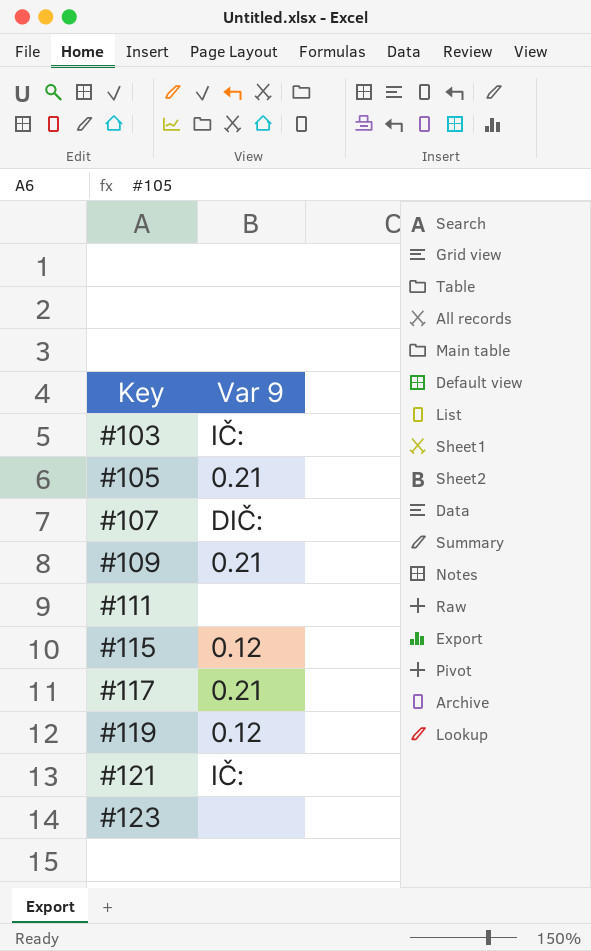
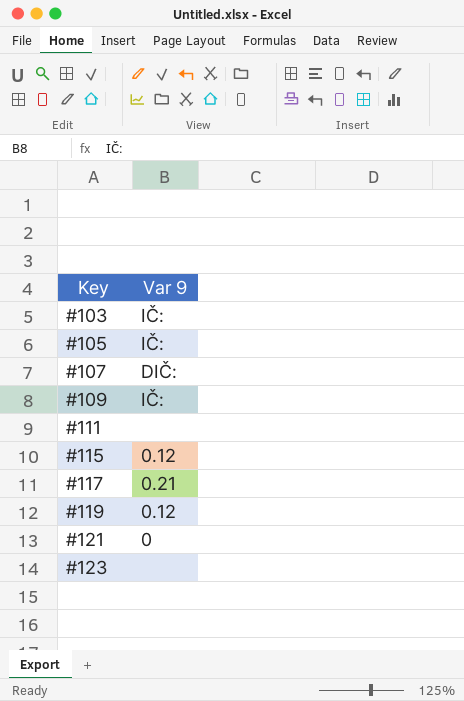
#105 | Var 9: 0.21 -> IČ:
#109 | Var 9: 0.21 -> IČ:
#121 | Var 9: IČ: -> 0

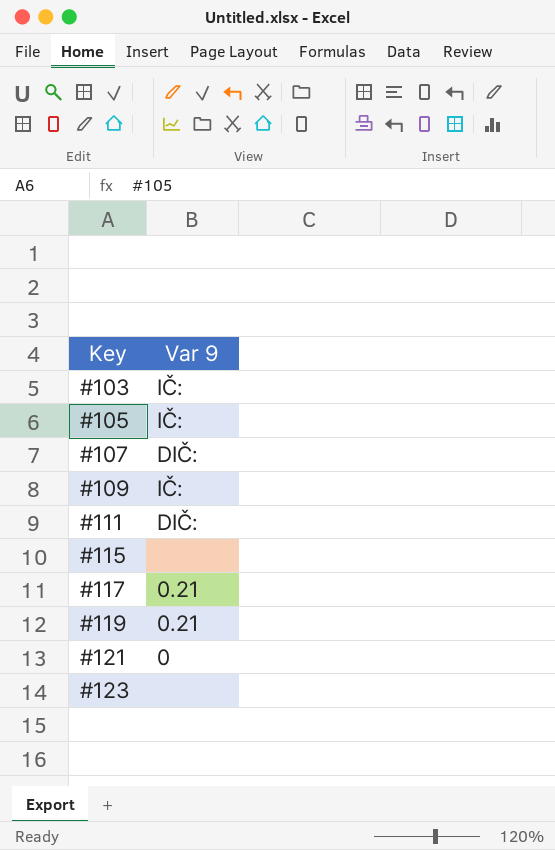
#111 | Var 9: none -> DIČ:
#115 | Var 9: 0.12 -> none
#119 | Var 9: 0.12 -> 0.21

